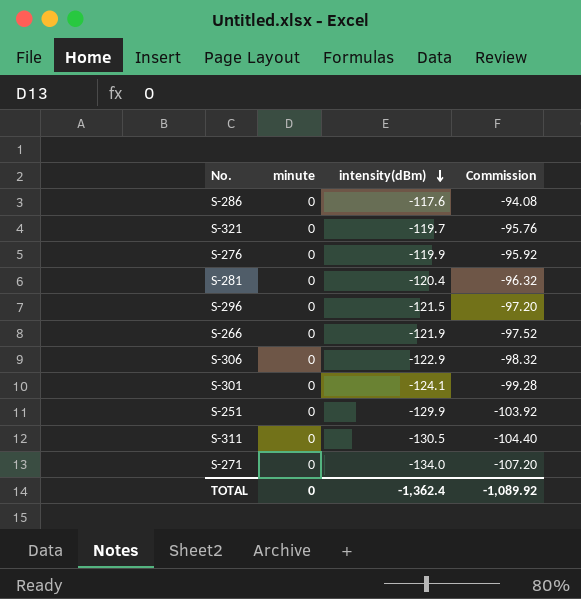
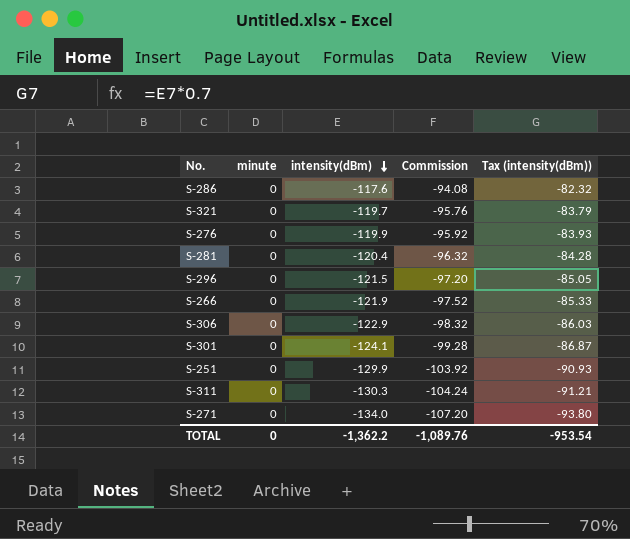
column Tax (intensity(dBm)) | formula: none -> [intensity(dBm)] * 0.7
S-311 | intensity(dBm): -130.5 -> -130.3
S-311 | Commission: -104.40 -> -104.24
TOTAL | intensity(dBm): -1,362.4 -> -1,362.2
TOTAL | Commission: -1,089.92 -> -1,089.76

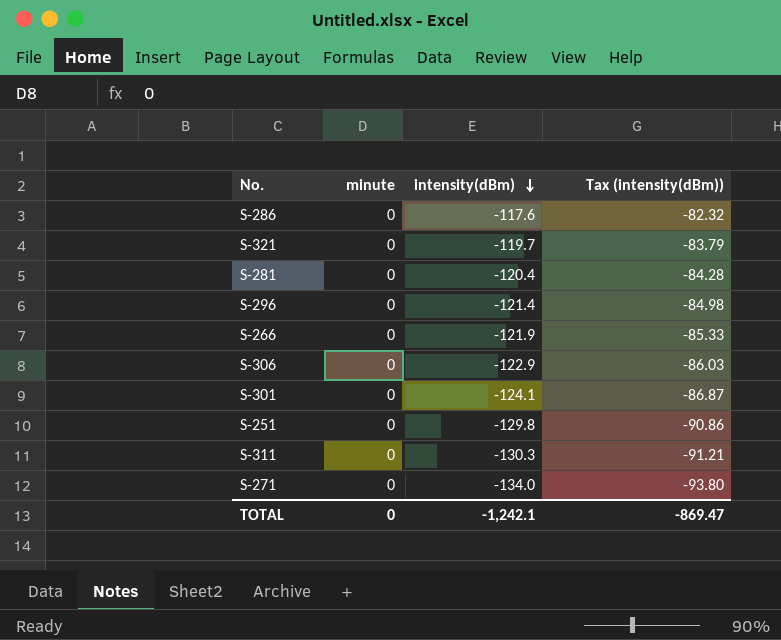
column Commission | formula: [intensity(dBm)] * 0.8 -> none
row S-276: 0 | -119.9 | -95.92 | -83.93 -> none
S-296 | intensity(dBm): -121.5 -> -121.4
S-296 | Tax (intensity(dBm)): -85.05 -> -84.98
S-251 | intensity(dBm): -129.9 -> -129.8
S-251 | Tax (intensity(dBm)): -90.93 -> -90.86
TOTAL | intensity(dBm): -1,362.2 -> -1,242.1
TOTAL | Tax (intensity(dBm)): -953.54 -> -869.47

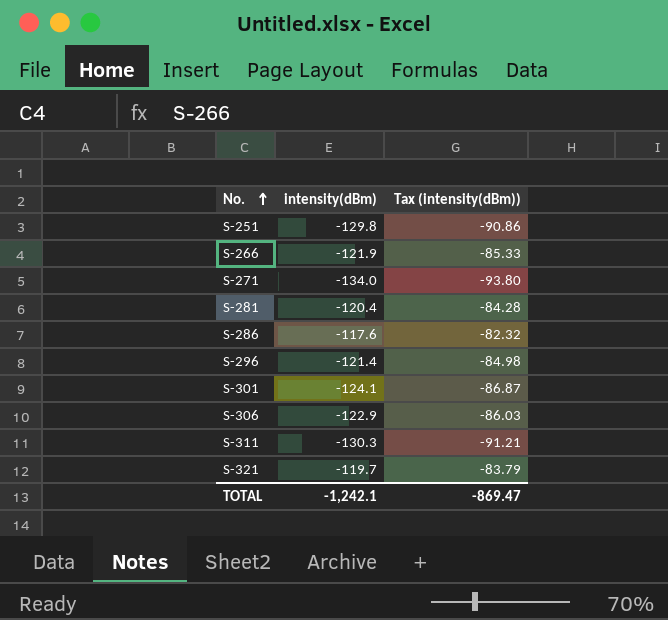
row order: intensity(dBm) descending -> No. ascending
column minute | position: 2 -> none

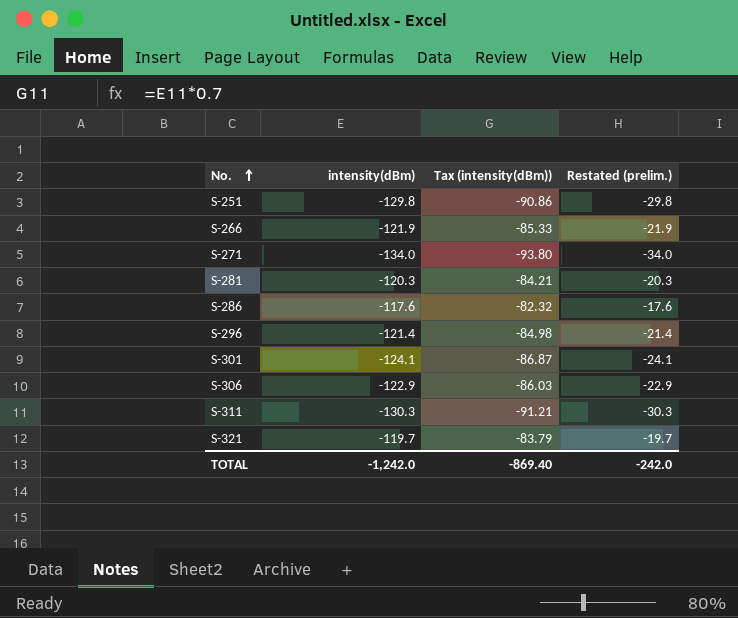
column Restated (prelim.) | formula: none -> [intensity(dBm)] + 100
S-281 | intensity(dBm): -120.4 -> -120.3
S-281 | Tax (intensity(dBm)): -84.28 -> -84.21
TOTAL | intensity(dBm): -1,242.1 -> -1,242.0
TOTAL | Tax (intensity(dBm)): -869.47 -> -869.40

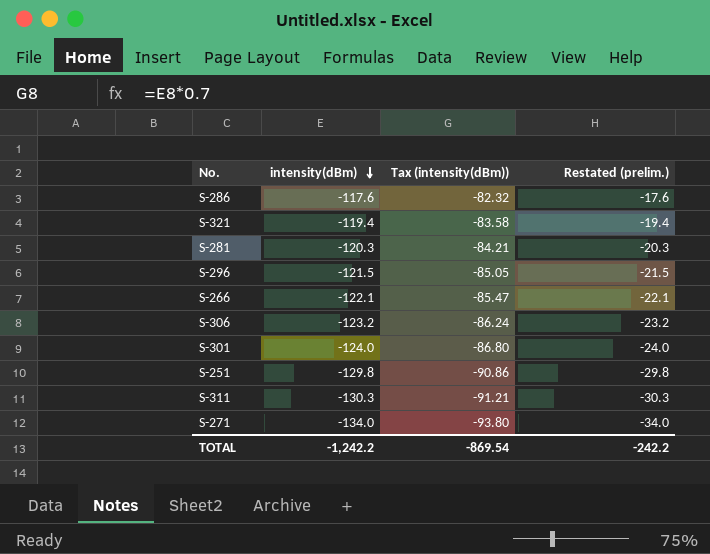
row order: No. ascending -> intensity(dBm) descending
S-321 | intensity(dBm): -119.7 -> -119.4
S-321 | Tax (intensity(dBm)): -83.79 -> -83.58
S-321 | Restated (prelim.): -19.7 -> -19.4
S-296 | intensity(dBm): -121.4 -> -121.5
S-296 | Tax (intensity(dBm)): -84.98 -> -85.05
S-296 | Restated (prelim.): -21.4 -> -21.5
S-266 | intensity(dBm): -121.9 -> -122.1
S-266 | Tax (intensity(dBm)): -85.33 -> -85.47
S-266 | Restated (prelim.): -21.9 -> -22.1
S-306 | intensity(dBm): -122.9 -> -123.2
S-306 | Tax (intensity(dBm)): -86.03 -> -86.24
S-306 | Restated (prelim.): -22.9 -> -23.2
S-301 | intensity(dBm): -124.1 -> -124.0
S-301 | Tax (intensity(dBm)): -86.87 -> -86.80
S-301 | Restated (prelim.): -24.1 -> -24.0
TOTAL | intensity(dBm): -1,242.0 -> -1,242.2
TOTAL | Tax (intensity(dBm)): -869.40 -> -869.54
TOTAL | Restated (prelim.): -242.0 -> -242.2

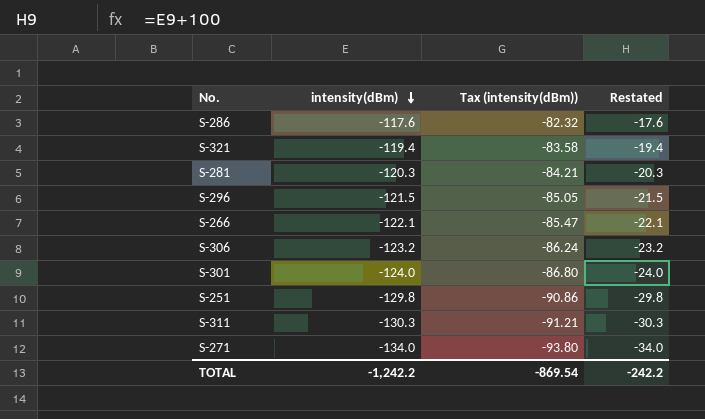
column name: Restated (prelim.) -> Restated

